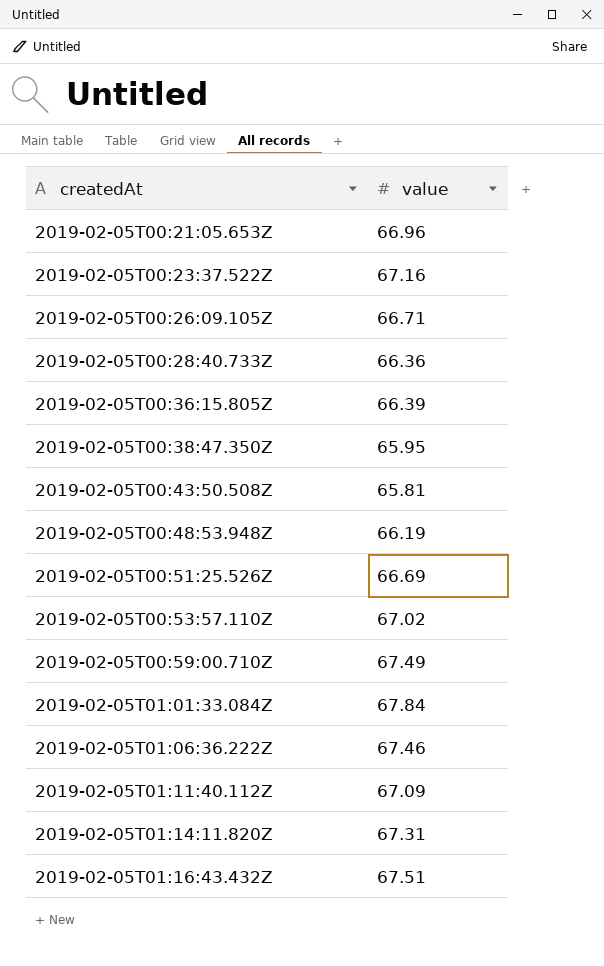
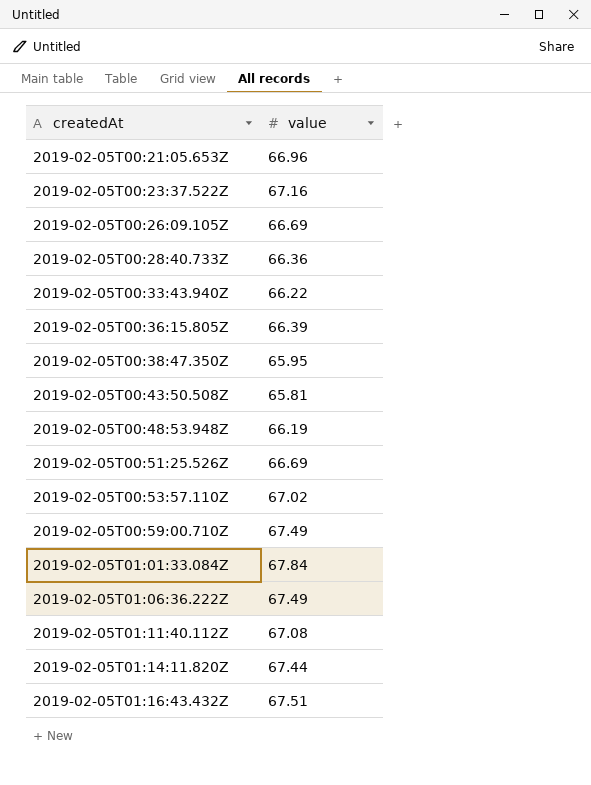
2019-02-05T00:26:09.105Z | value: 66.71 -> 66.69
row 2019-02-05T00:33:43.940Z: none -> 66.22
2019-02-05T01:06:36.222Z | value: 67.46 -> 67.49
2019-02-05T01:11:40.112Z | value: 67.09 -> 67.08
2019-02-05T01:14:11.820Z | value: 67.31 -> 67.44

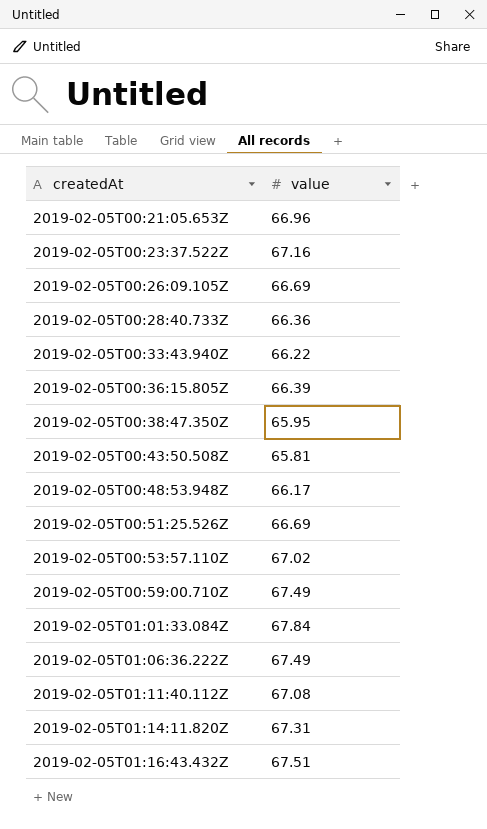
2019-02-05T00:48:53.948Z | value: 66.19 -> 66.17
2019-02-05T01:14:11.820Z | value: 67.44 -> 67.31

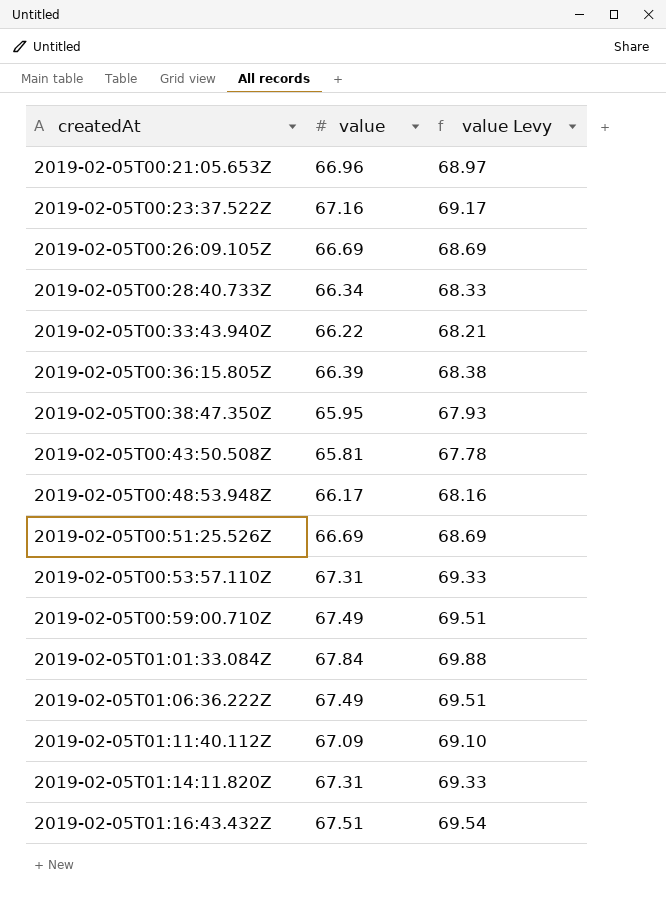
column value Levy | formula: none -> [value] * 1.03
2019-02-05T00:28:40.733Z | value: 66.36 -> 66.34
2019-02-05T00:53:57.110Z | value: 67.02 -> 67.31
2019-02-05T01:11:40.112Z | value: 67.08 -> 67.09

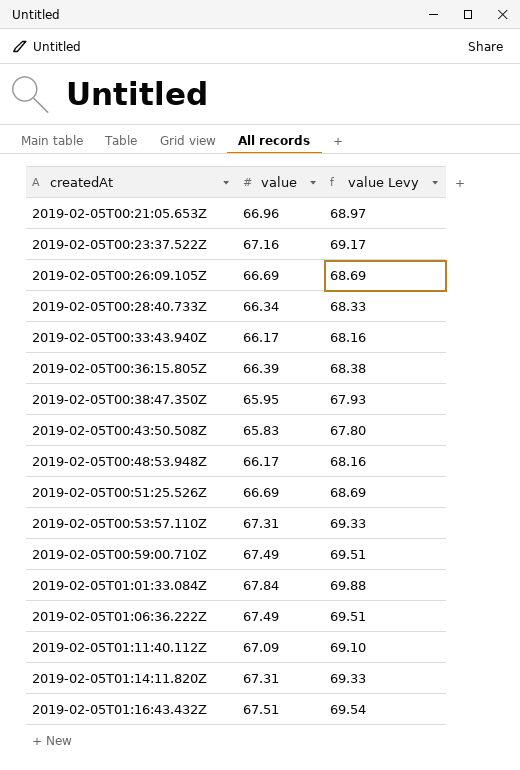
2019-02-05T00:33:43.940Z | value: 66.22 -> 66.17
2019-02-05T00:33:43.940Z | value Levy: 68.21 -> 68.16
2019-02-05T00:43:50.508Z | value: 65.81 -> 65.83
2019-02-05T00:43:50.508Z | value Levy: 67.78 -> 67.80

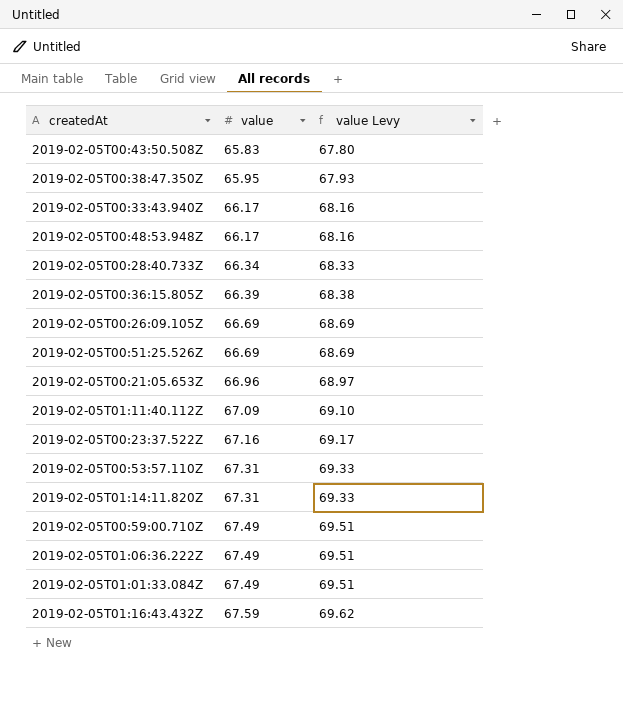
row order: createdAt ascending -> value ascending
2019-02-05T01:01:33.084Z | value: 67.84 -> 67.49
2019-02-05T01:01:33.084Z | value Levy: 69.88 -> 69.51
2019-02-05T01:16:43.432Z | value: 67.51 -> 67.59
2019-02-05T01:16:43.432Z | value Levy: 69.54 -> 69.62

